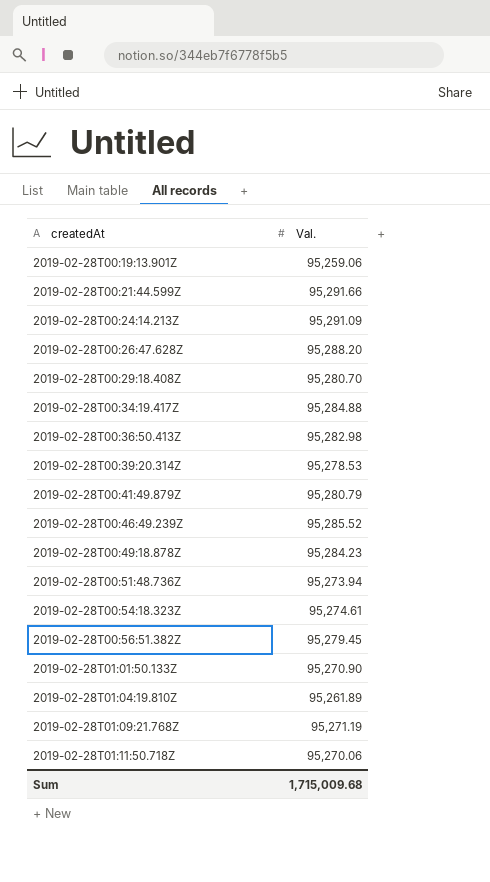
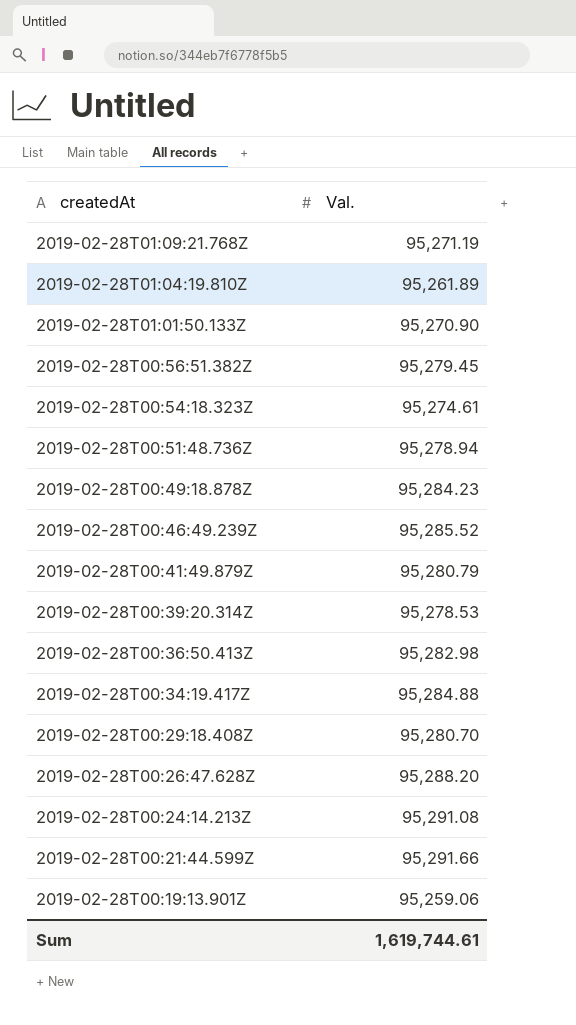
row order: createdAt ascending -> createdAt descending
row 2019-02-28T01:11:50.718Z: 95,270.06 -> none
2019-02-28T00:51:48.736Z | Val.: 95,273.94 -> 95,278.94
2019-02-28T00:24:14.213Z | Val.: 95,291.09 -> 95,291.08
Sum | Val.: 1,715,009.68 -> 1,619,744.61

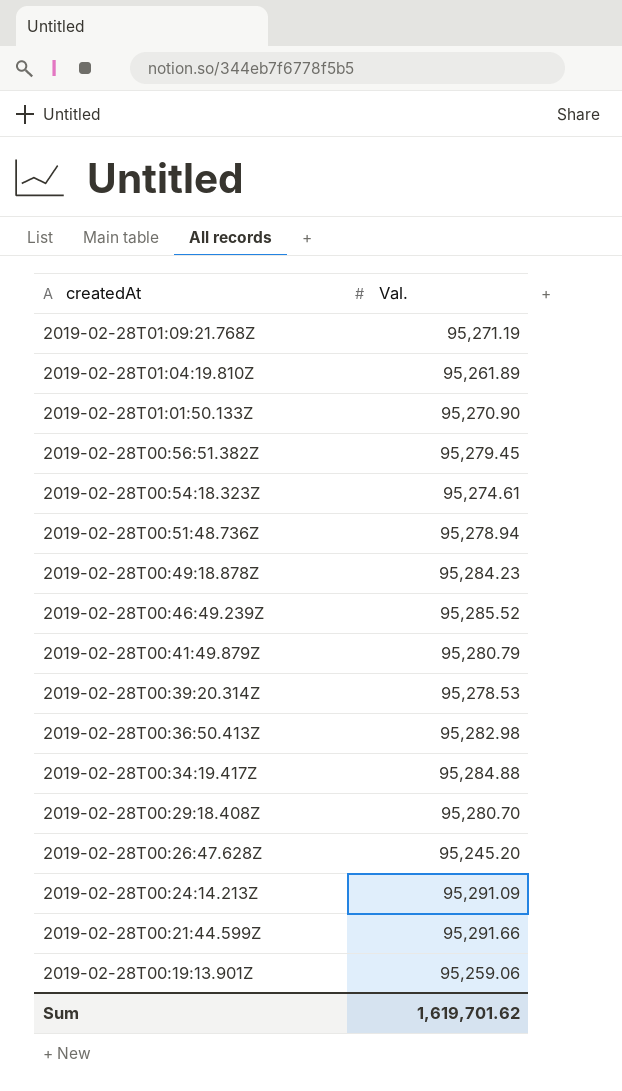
2019-02-28T00:26:47.628Z | Val.: 95,288.20 -> 95,245.20
2019-02-28T00:24:14.213Z | Val.: 95,291.08 -> 95,291.09
Sum | Val.: 1,619,744.61 -> 1,619,701.62

